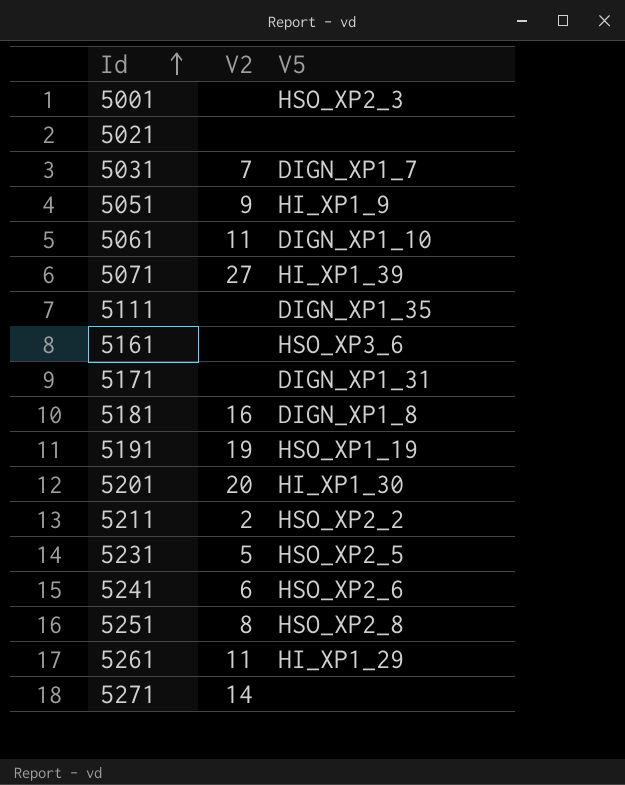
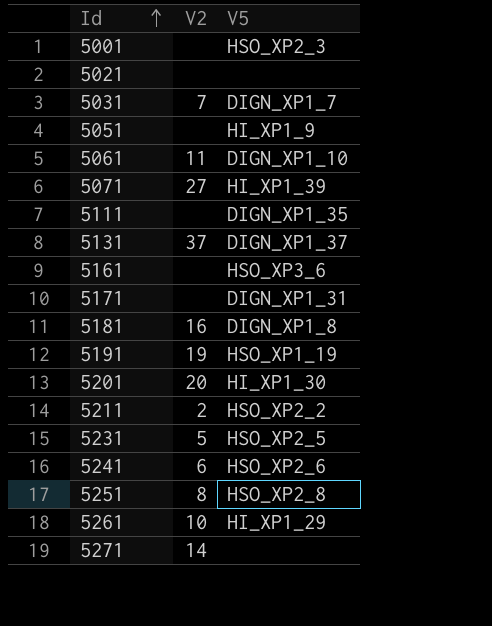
5051 | V2: 9 -> none
row 5131: none -> 37 | DIGN_XP1_37
5261 | V2: 11 -> 10

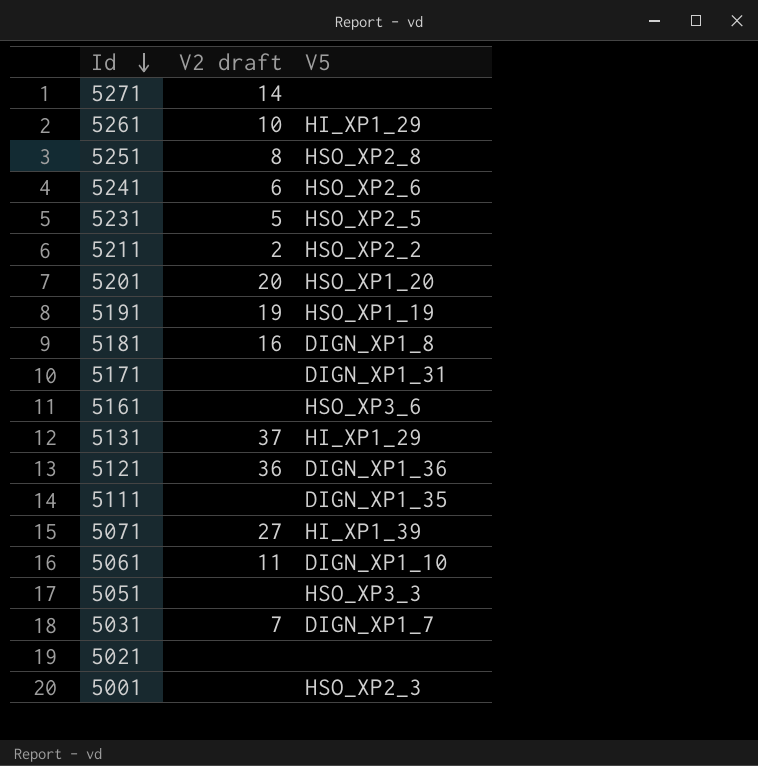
row order: Id ascending -> Id descending
column name: V2 -> V2 draft
5201 | V5: HI_XP1_30 -> HSO_XP1_20
5131 | V5: DIGN_XP1_37 -> HI_XP1_29
row 5121: none -> 36 | DIGN_XP1_36
5051 | V5: HI_XP1_9 -> HSO_XP3_3

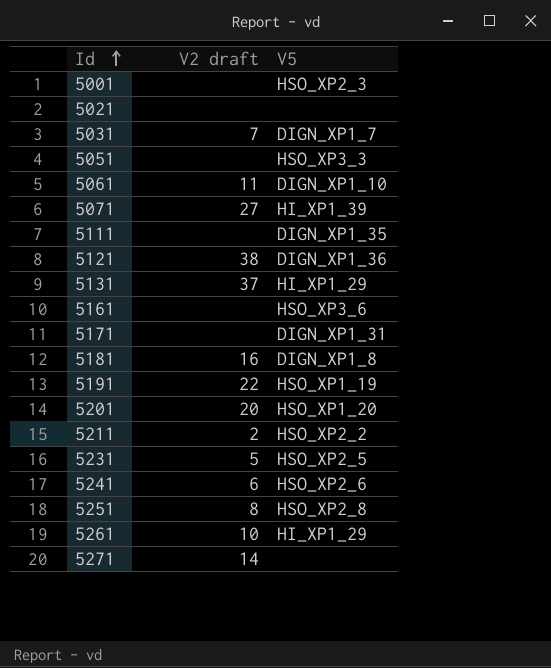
row order: Id descending -> Id ascending
5121 | V2 draft: 36 -> 38
5191 | V2 draft: 19 -> 22

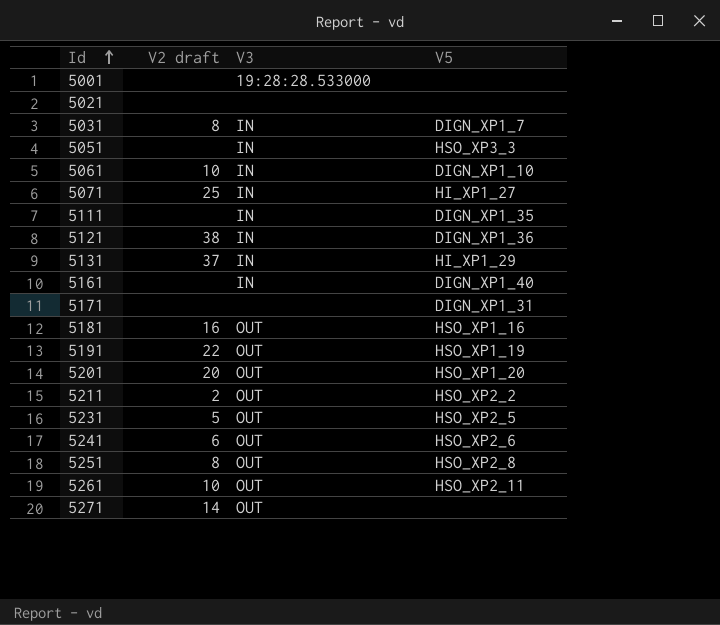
column V3 | position: none -> 3
5001 | V5: HSO_XP2_3 -> none
5031 | V2 draft: 7 -> 8
5061 | V2 draft: 11 -> 10
5071 | V2 draft: 27 -> 25
5071 | V5: HI_XP1_39 -> HI_XP1_27
5161 | V5: HSO_XP3_6 -> DIGN_XP1_40
5181 | V5: DIGN_XP1_8 -> HSO_XP1_16
5261 | V5: HI_XP1_29 -> HSO_XP2_11

